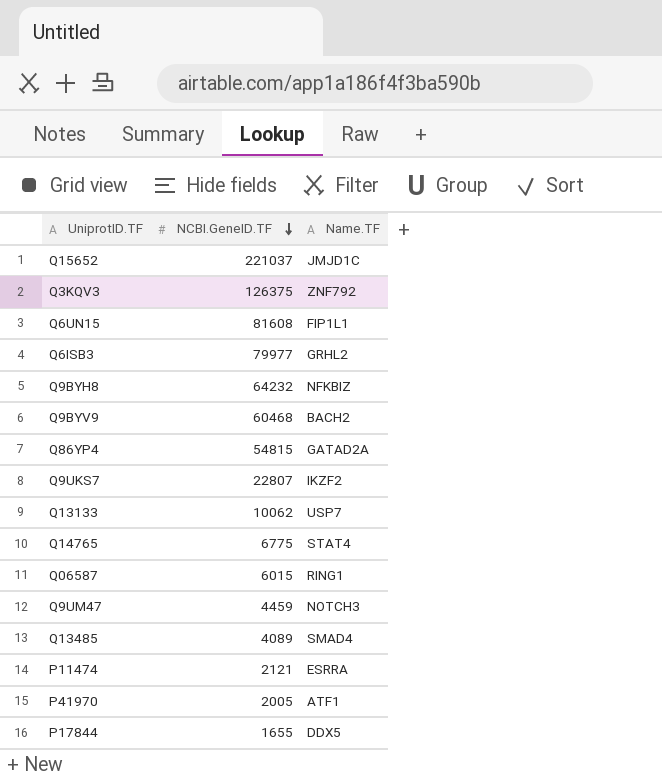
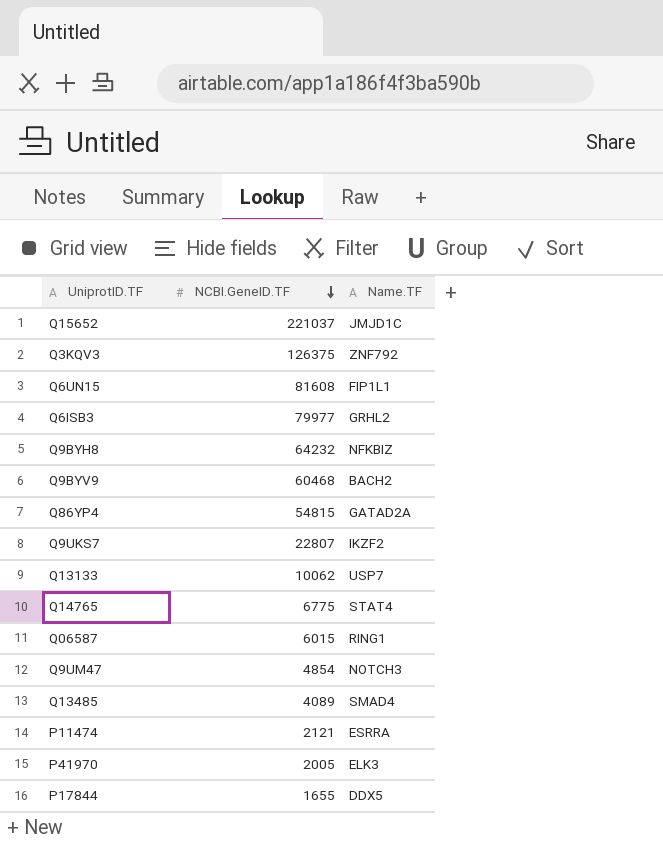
Q9UM47 | NCBI.GeneID.TF: 4459 -> 4854
P41970 | Name.TF: ATF1 -> ELK3

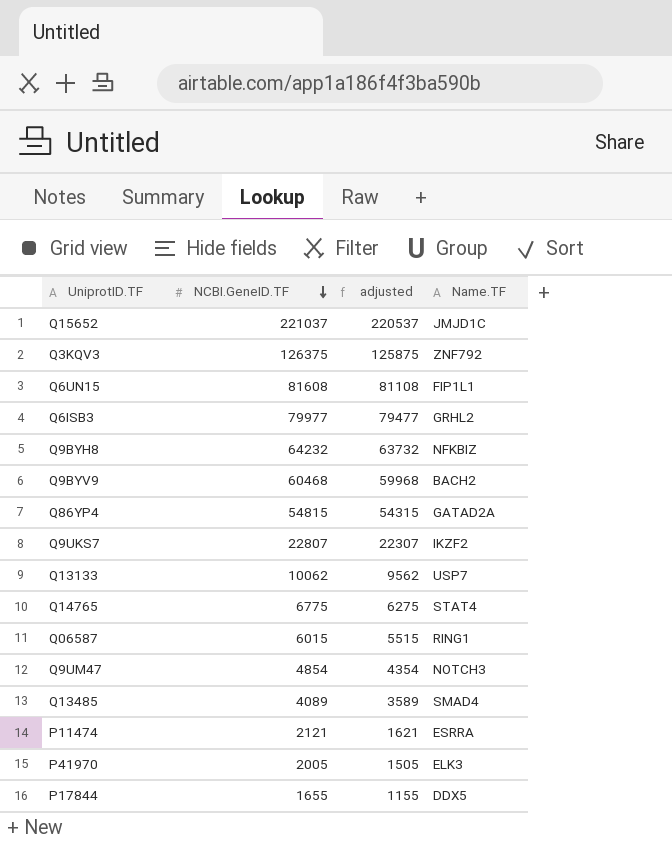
column adjusted | formula: none -> [NCBI.GeneID.TF] - 500

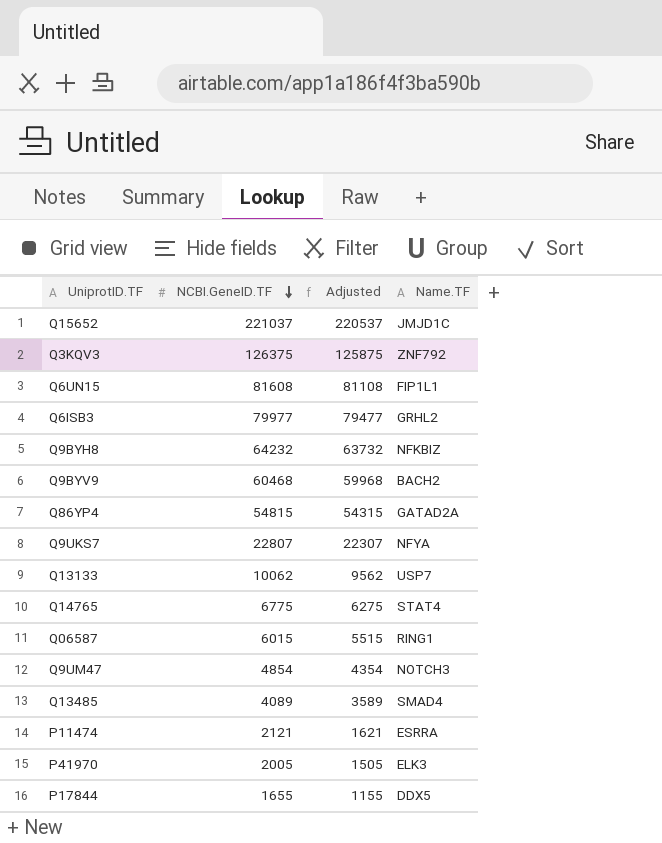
column name: adjusted -> Adjusted
Q9UKS7 | Name.TF: IKZF2 -> NFYA

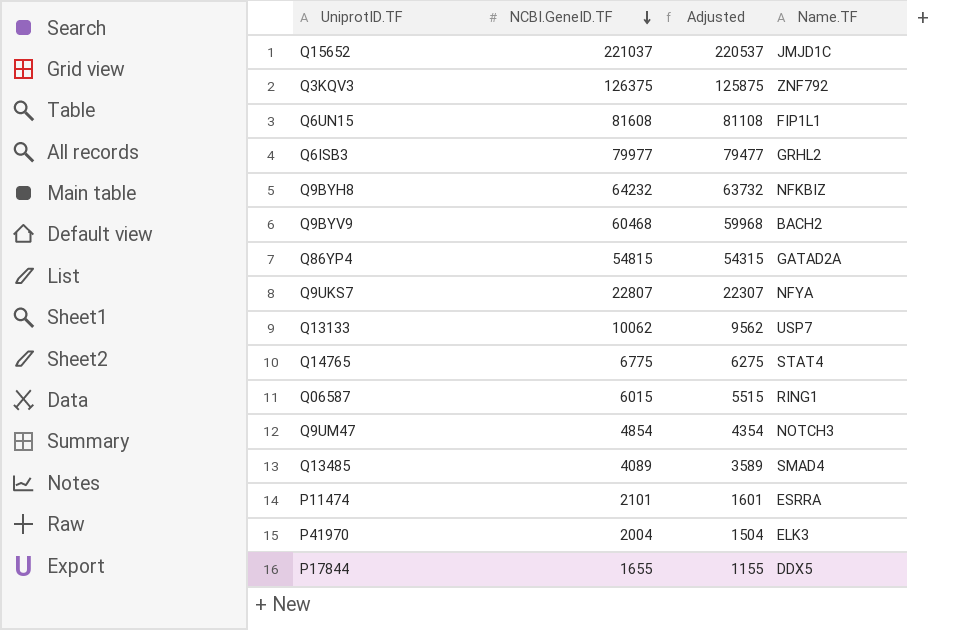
P11474 | NCBI.GeneID.TF: 2121 -> 2101
P11474 | Adjusted: 1621 -> 1601
P41970 | NCBI.GeneID.TF: 2005 -> 2004
P41970 | Adjusted: 1505 -> 1504

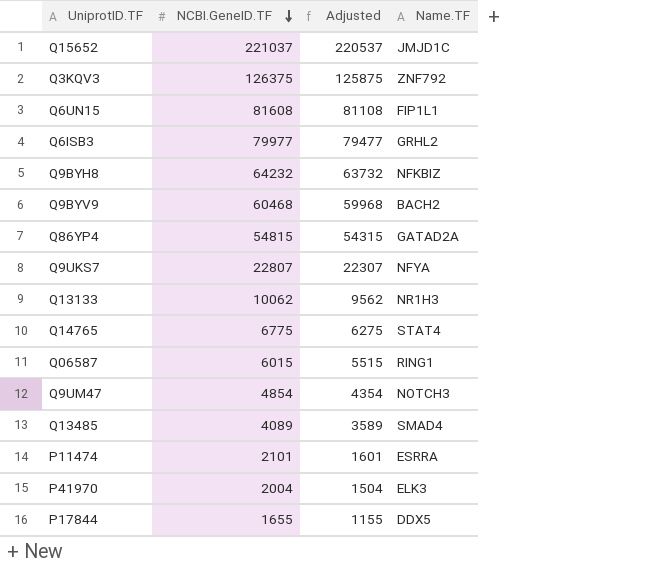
Q13133 | Name.TF: USP7 -> NR1H3

